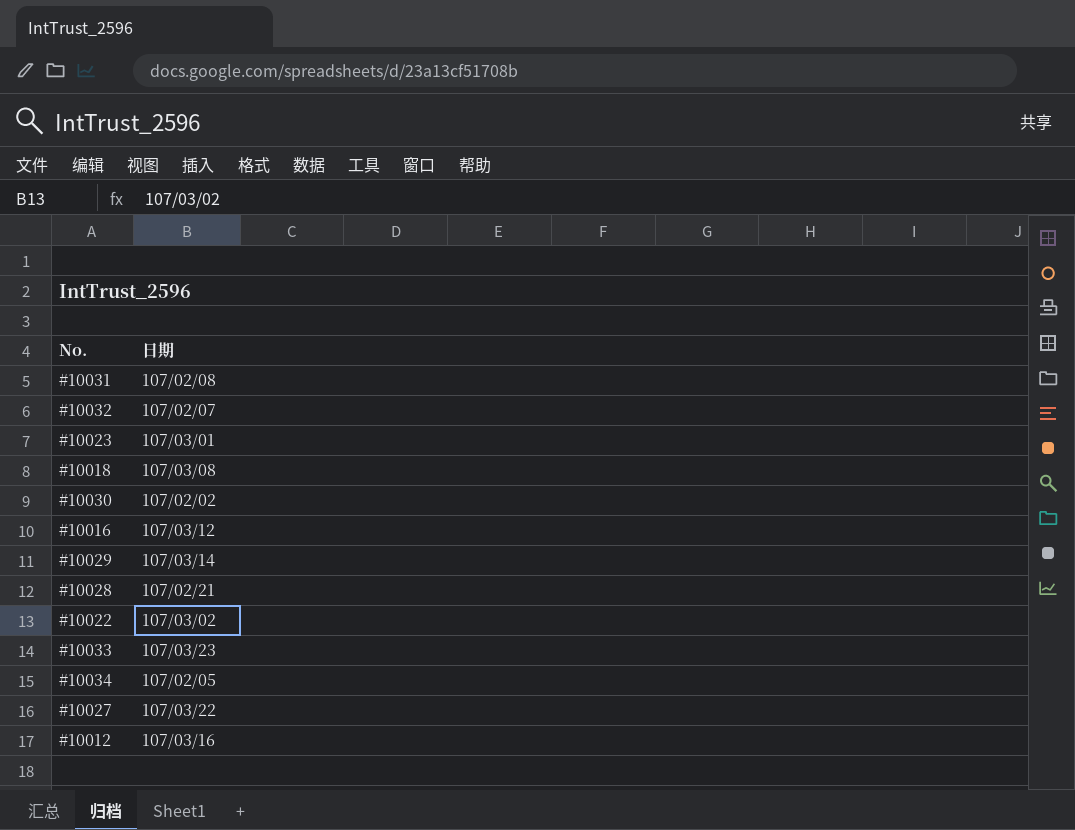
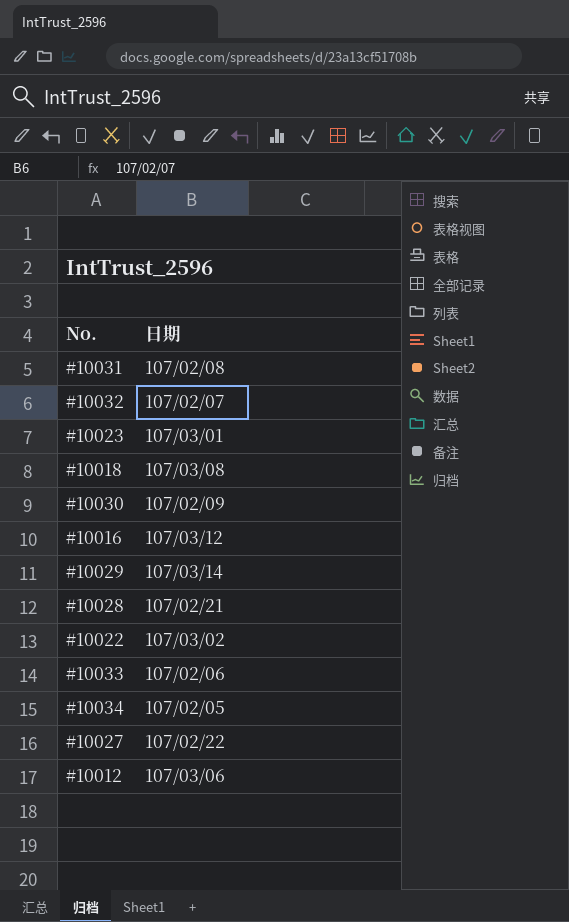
#10030 | 日期: 107/02/02 -> 107/02/09
#10033 | 日期: 107/03/23 -> 107/02/06
#10027 | 日期: 107/03/22 -> 107/02/22
#10012 | 日期: 107/03/16 -> 107/03/06

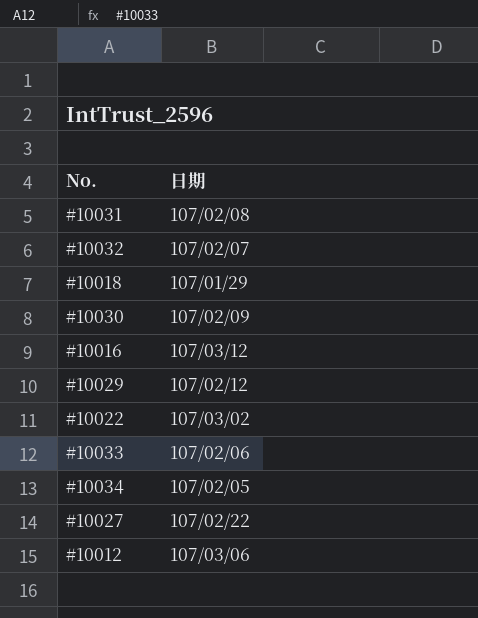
row #10023: 107/03/01 -> none
row #10028: 107/02/21 -> none
#10018 | 日期: 107/03/08 -> 107/01/29
#10029 | 日期: 107/03/14 -> 107/02/12

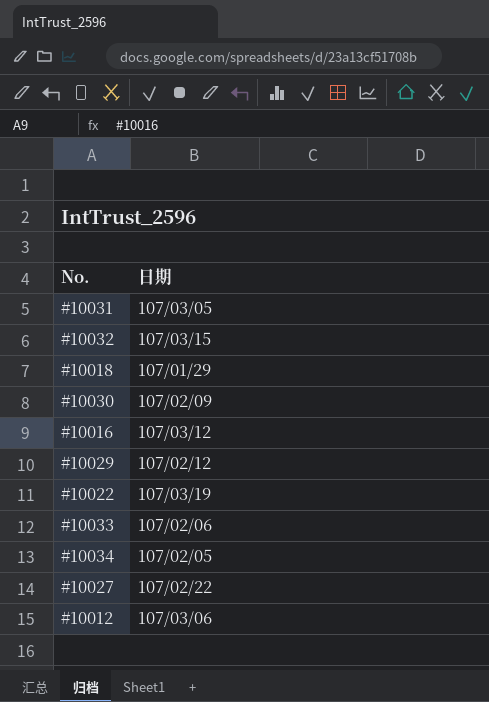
#10031 | 日期: 107/02/08 -> 107/03/05
#10032 | 日期: 107/02/07 -> 107/03/15
#10022 | 日期: 107/03/02 -> 107/03/19

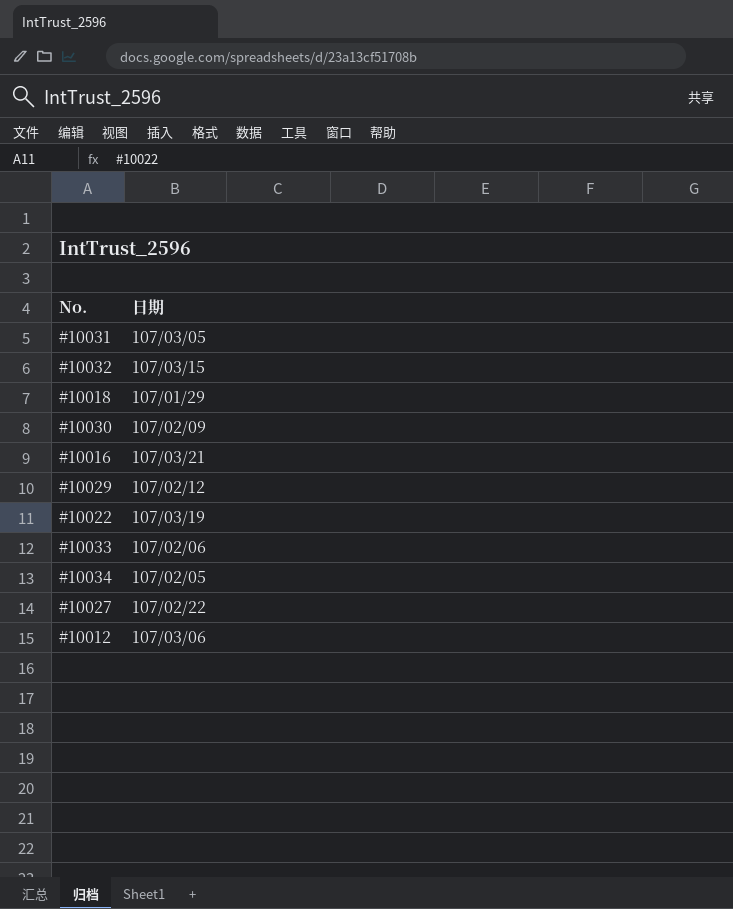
#10016 | 日期: 107/03/12 -> 107/03/21

